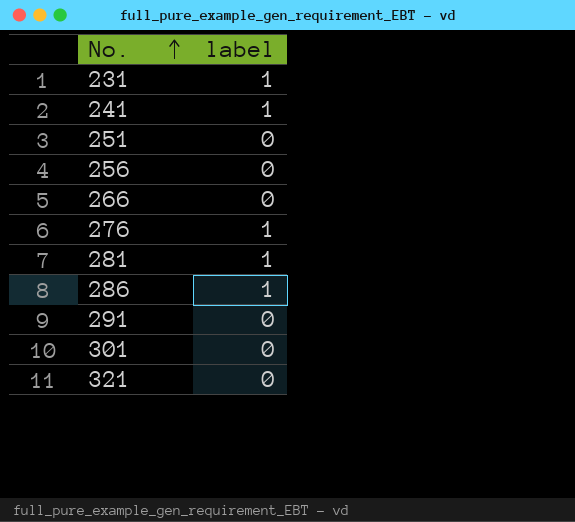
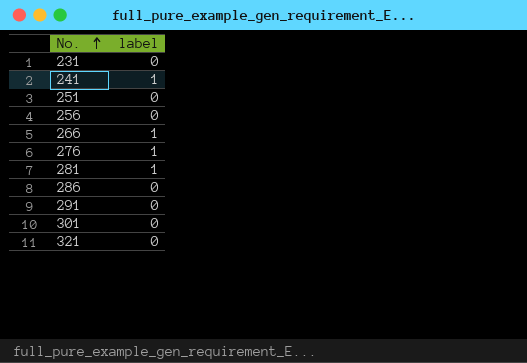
231 | label: 1 -> 0
266 | label: 0 -> 1
286 | label: 1 -> 0

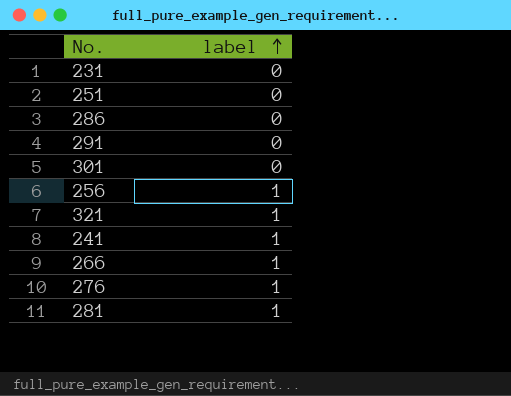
row order: No. ascending -> label ascending
256 | label: 0 -> 1
321 | label: 0 -> 1

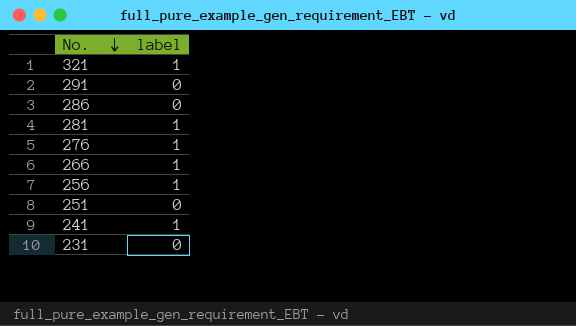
row order: label ascending -> No. descending
row 301: 0 -> none

